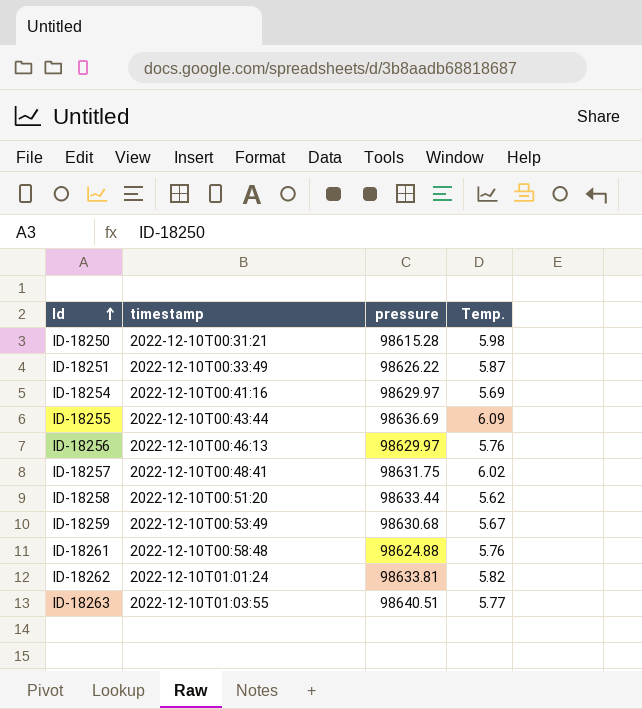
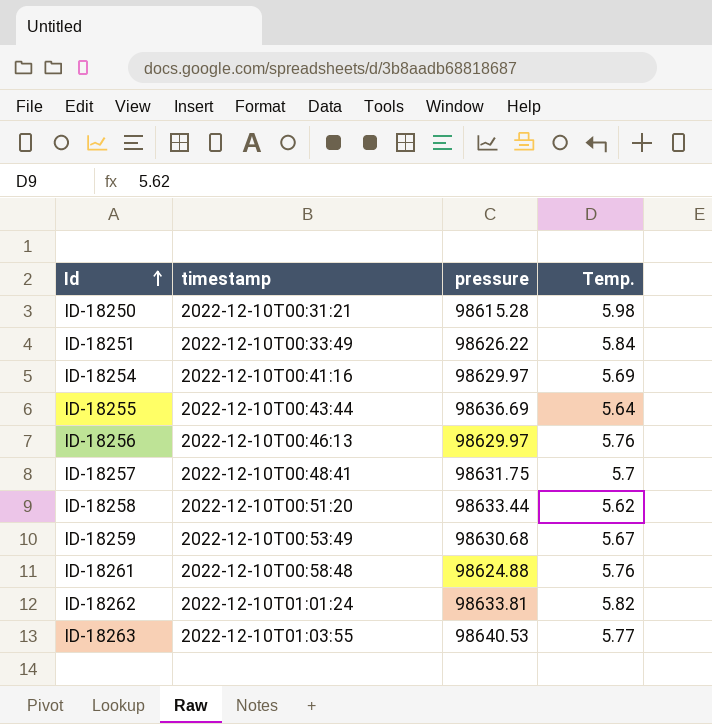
ID-18251 | Temp.: 5.87 -> 5.84
ID-18255 | Temp.: 6.09 -> 5.64
ID-18257 | Temp.: 6.02 -> 5.7
ID-18263 | pressure: 98640.51 -> 98640.53

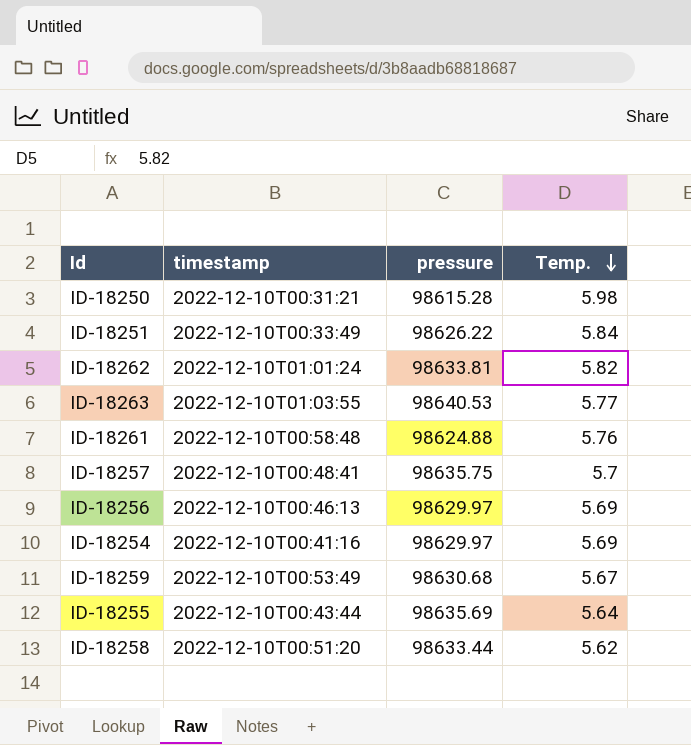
row order: Id ascending -> Temp. descending
ID-18257 | pressure: 98631.75 -> 98635.75
ID-18256 | Temp.: 5.76 -> 5.69
ID-18255 | pressure: 98636.69 -> 98635.69

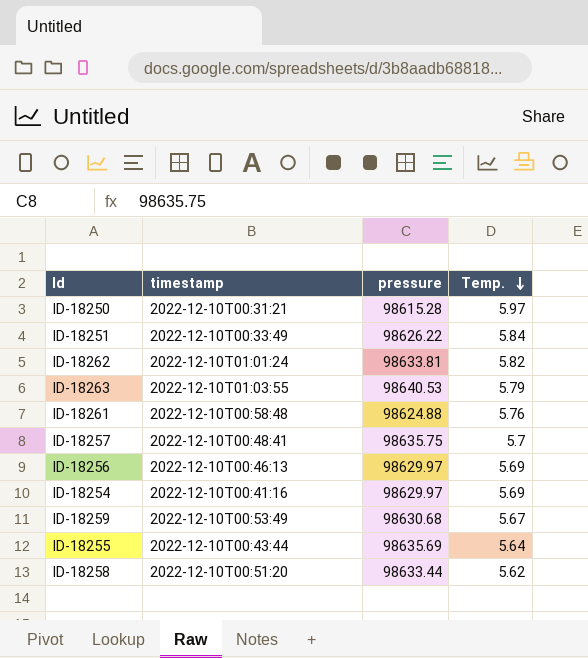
ID-18250 | Temp.: 5.98 -> 5.97
ID-18263 | Temp.: 5.77 -> 5.79

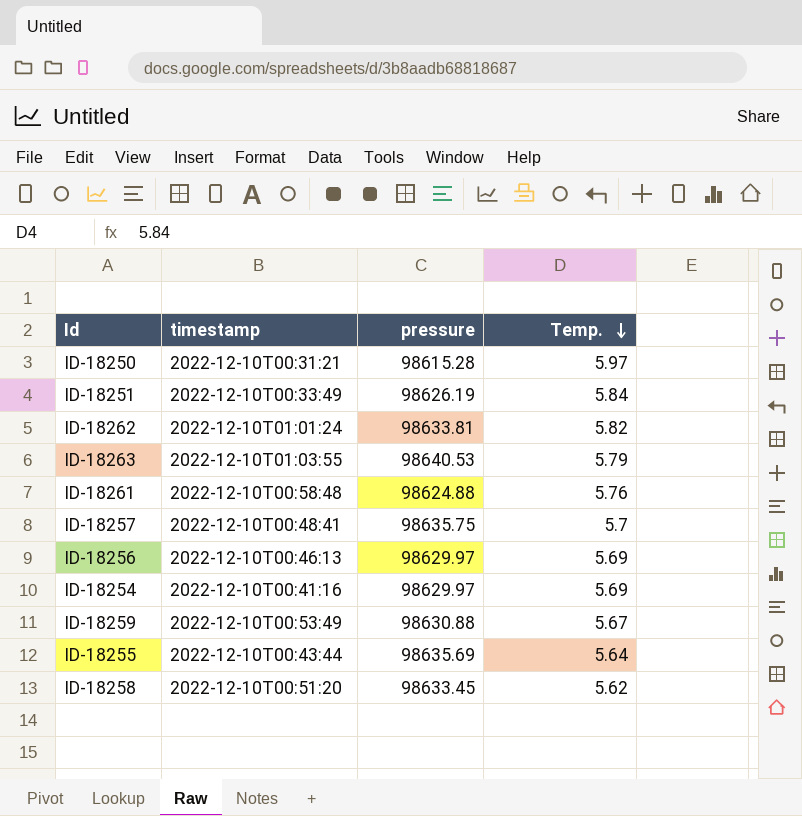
ID-18251 | pressure: 98626.22 -> 98626.19
ID-18259 | pressure: 98630.68 -> 98630.88
ID-18258 | pressure: 98633.44 -> 98633.45

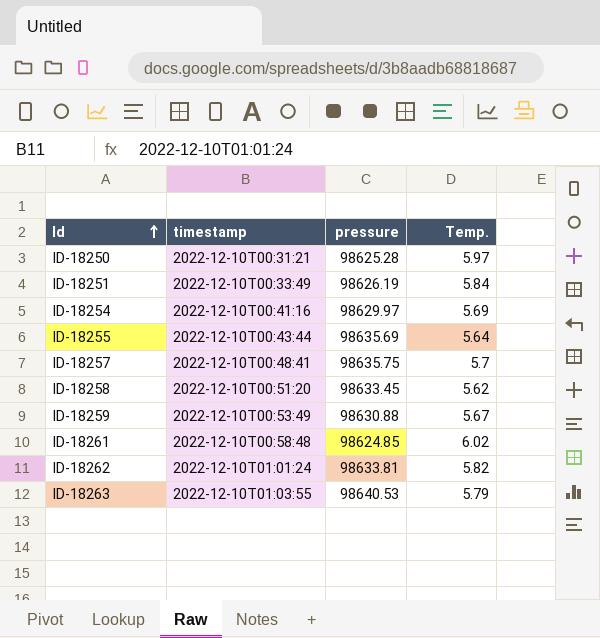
row order: Temp. descending -> Id ascending
row ID-18256: 2022-12-10T00:46:13 | 98629.97 | 5.69 -> none
ID-18250 | pressure: 98615.28 -> 98625.28
ID-18261 | pressure: 98624.88 -> 98624.85
ID-18261 | Temp.: 5.76 -> 6.02

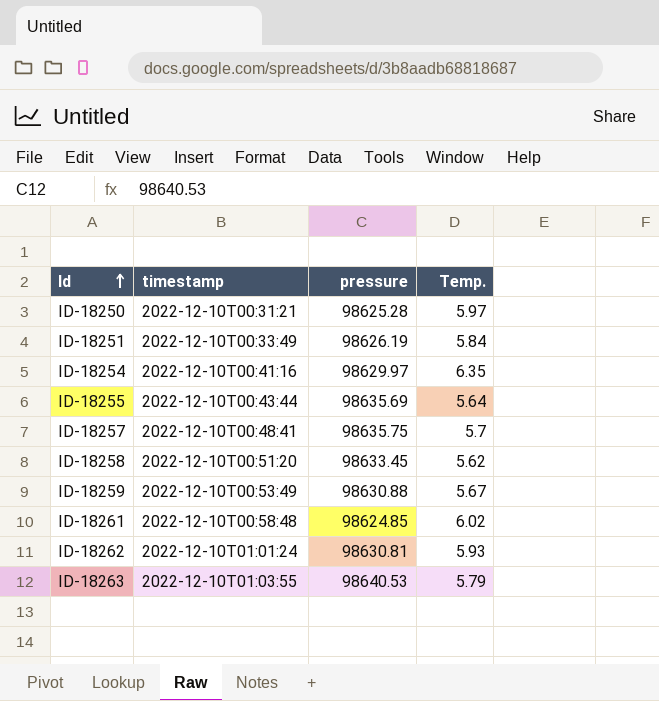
ID-18254 | Temp.: 5.69 -> 6.35
ID-18262 | pressure: 98633.81 -> 98630.81
ID-18262 | Temp.: 5.82 -> 5.93

